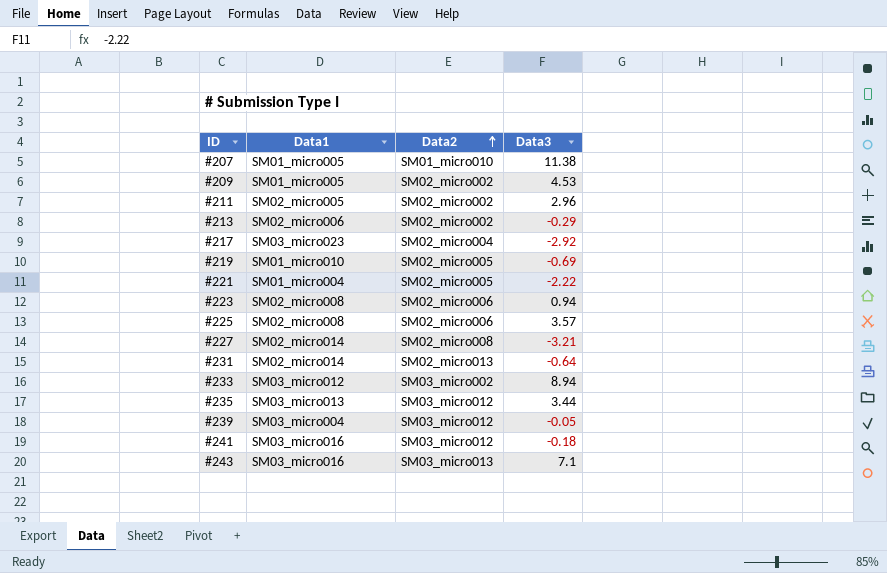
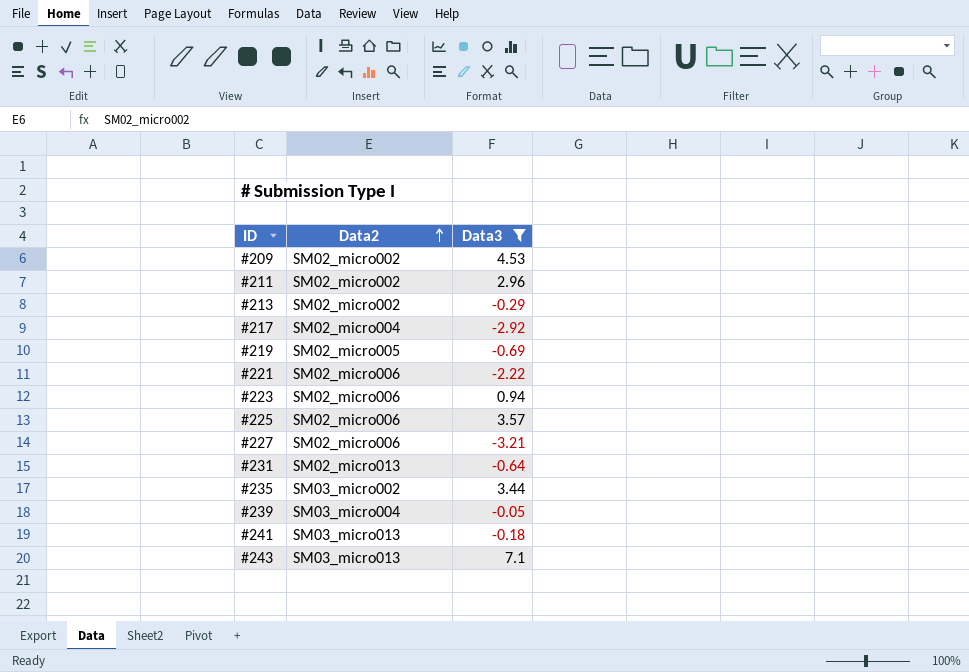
filter: none -> Data3 <= 7.1
column Data1 | position: 2 -> none
#221 | Data2: SM02_micro005 -> SM02_micro006
#227 | Data2: SM02_micro008 -> SM02_micro006
#235 | Data2: SM03_micro012 -> SM03_micro002
#239 | Data2: SM03_micro012 -> SM03_micro004
#241 | Data2: SM03_micro012 -> SM03_micro013

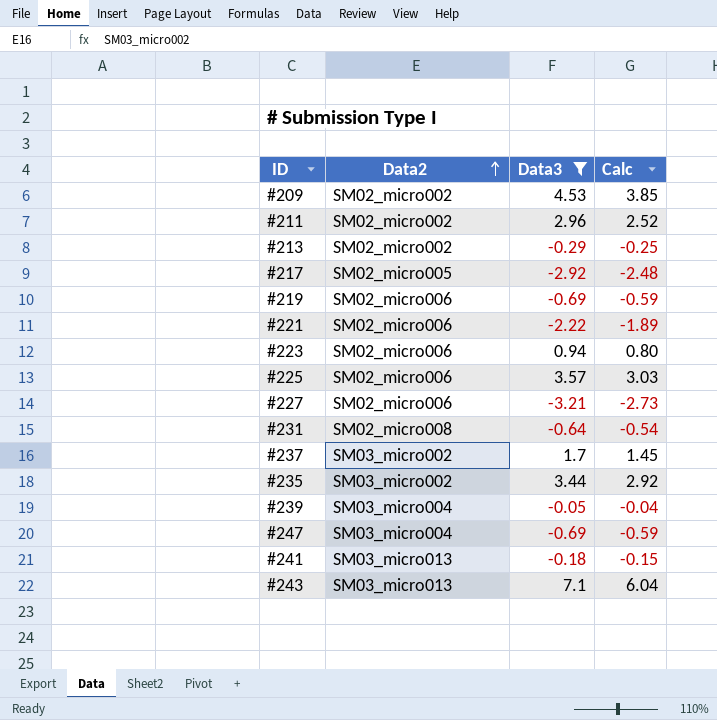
column Calc | formula: none -> [Data3] * 0.85
#217 | Data2: SM02_micro004 -> SM02_micro005
#219 | Data2: SM02_micro005 -> SM02_micro006
#231 | Data2: SM02_micro013 -> SM02_micro008
row #237: none -> SM03_micro002 | 1.7 | 1.45
row #247: none -> SM03_micro004 | -0.69 | -0.59

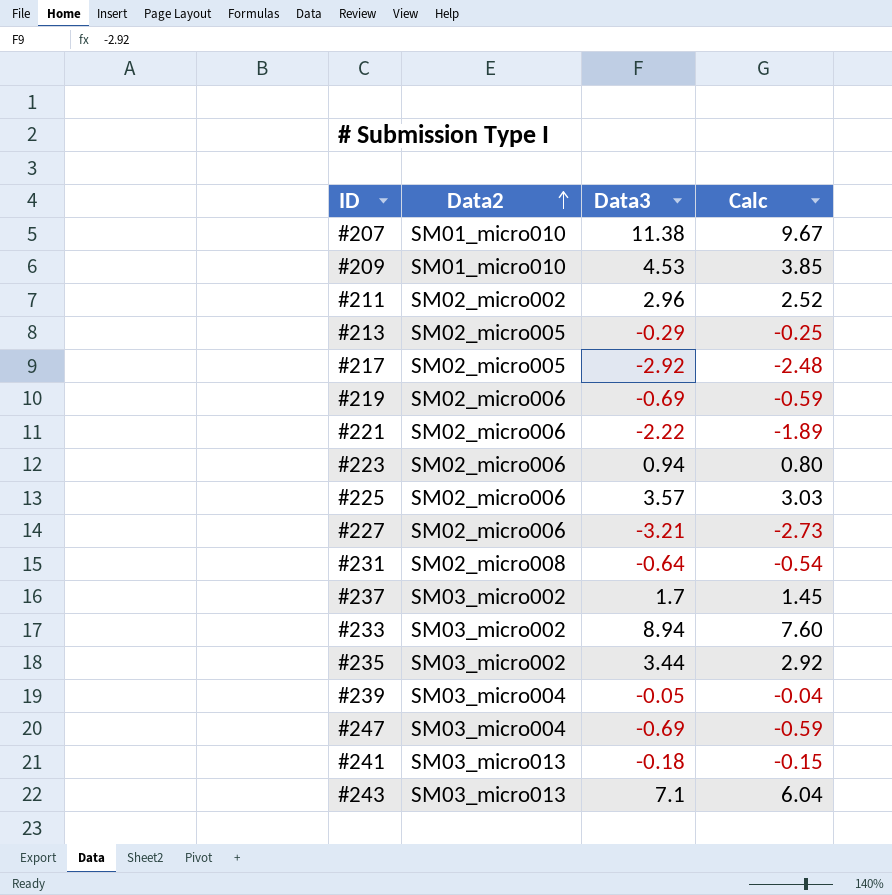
filter: Data3 <= 7.1 -> none
#209 | Data2: SM02_micro002 -> SM01_micro010
#213 | Data2: SM02_micro002 -> SM02_micro005

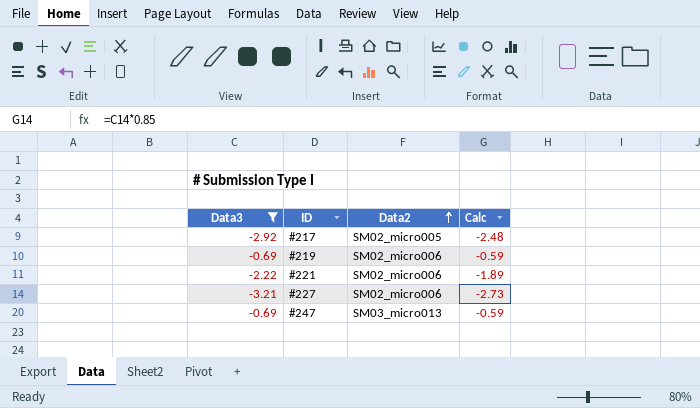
filter: none -> Data3 <= -0.69
column Data3 | position: 3 -> 1
#247 | Data2: SM03_micro004 -> SM03_micro013

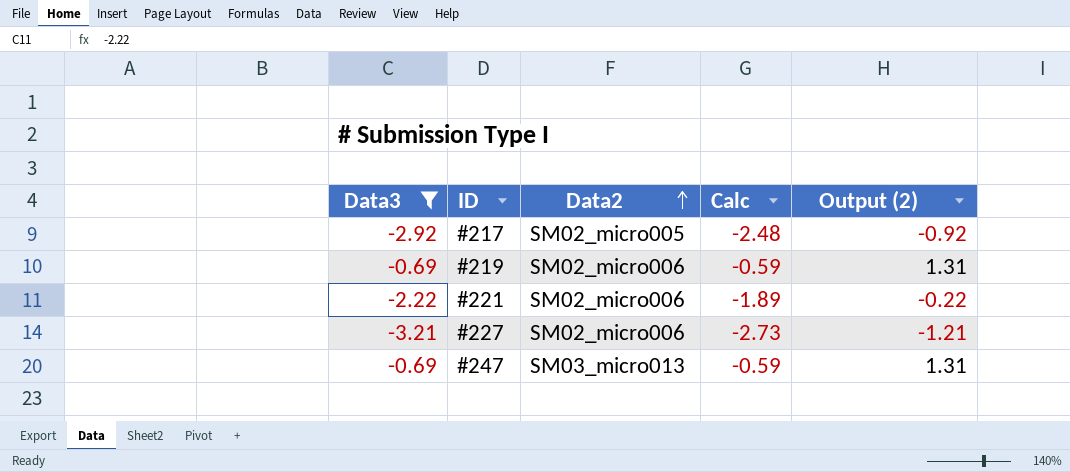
column Output (2) | formula: none -> [Data3] + 2

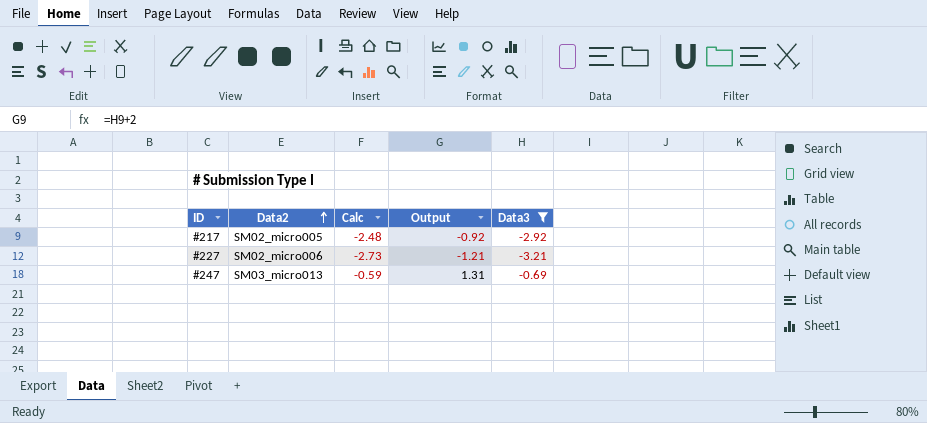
column name: Output (2) -> Output
column Data3 | position: 1 -> 5
row #219: -0.69 | SM02_micro006 | -0.59 | 1.31 -> none
row #221: -2.22 | SM02_micro006 | -1.89 | -0.22 -> none

